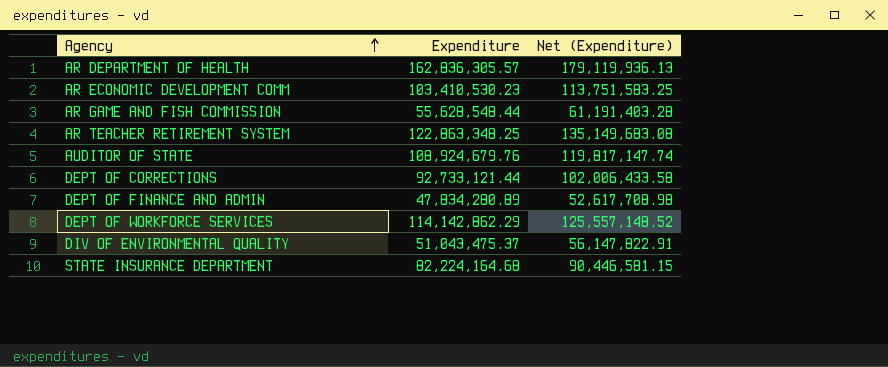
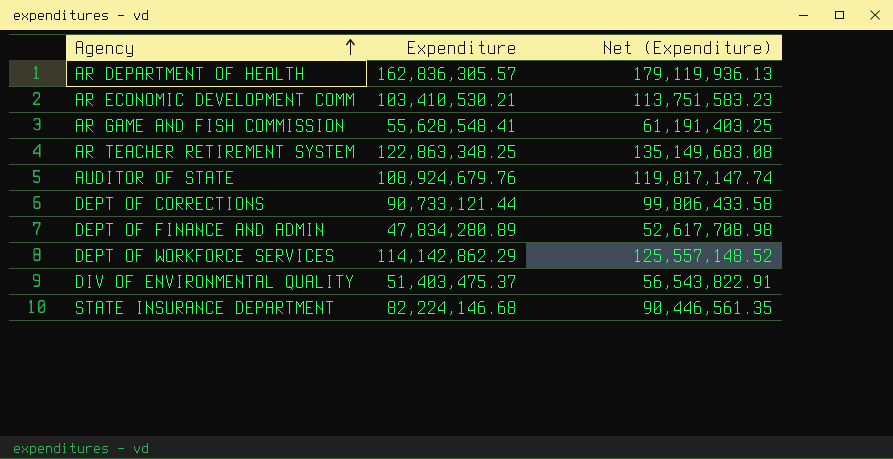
AR ECONOMIC DEVELOPMENT COMM | Expenditure: 103,410,530.23 -> 103,410,530.21
AR ECONOMIC DEVELOPMENT COMM | Net (Expenditure): 113,751,583.25 -> 113,751,583.23
AR GAME AND FISH COMMISSION | Expenditure: 55,628,548.44 -> 55,628,548.41
AR GAME AND FISH COMMISSION | Net (Expenditure): 61,191,403.28 -> 61,191,403.25
DEPT OF CORRECTIONS | Expenditure: 92,733,121.44 -> 90,733,121.44
DEPT OF CORRECTIONS | Net (Expenditure): 102,006,433.58 -> 99,806,433.58
DIV OF ENVIRONMENTAL QUALITY | Expenditure: 51,043,475.37 -> 51,403,475.37
DIV OF ENVIRONMENTAL QUALITY | Net (Expenditure): 56,147,822.91 -> 56,543,822.91
STATE INSURANCE DEPARTMENT | Expenditure: 82,224,164.68 -> 82,224,146.68
STATE INSURANCE DEPARTMENT | Net (Expenditure): 90,446,581.15 -> 90,446,561.35

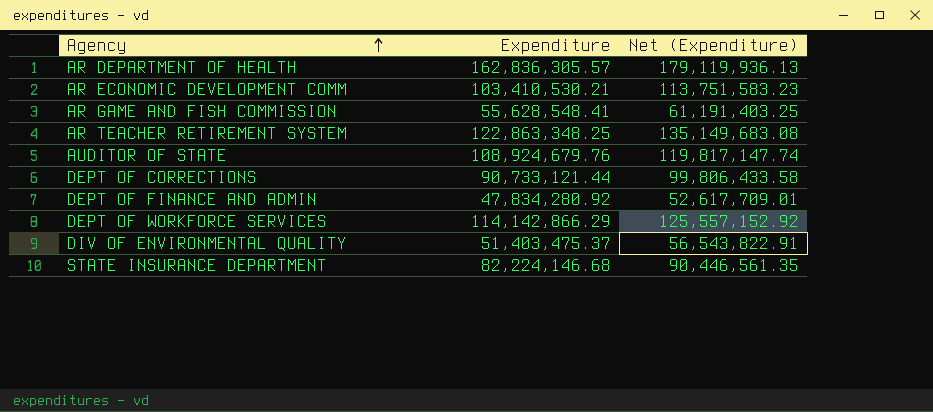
DEPT OF FINANCE AND ADMIN | Expenditure: 47,834,280.89 -> 47,834,280.92
DEPT OF FINANCE AND ADMIN | Net (Expenditure): 52,617,708.98 -> 52,617,709.01
DEPT OF WORKFORCE SERVICES | Expenditure: 114,142,862.29 -> 114,142,866.29
DEPT OF WORKFORCE SERVICES | Net (Expenditure): 125,557,148.52 -> 125,557,152.92

